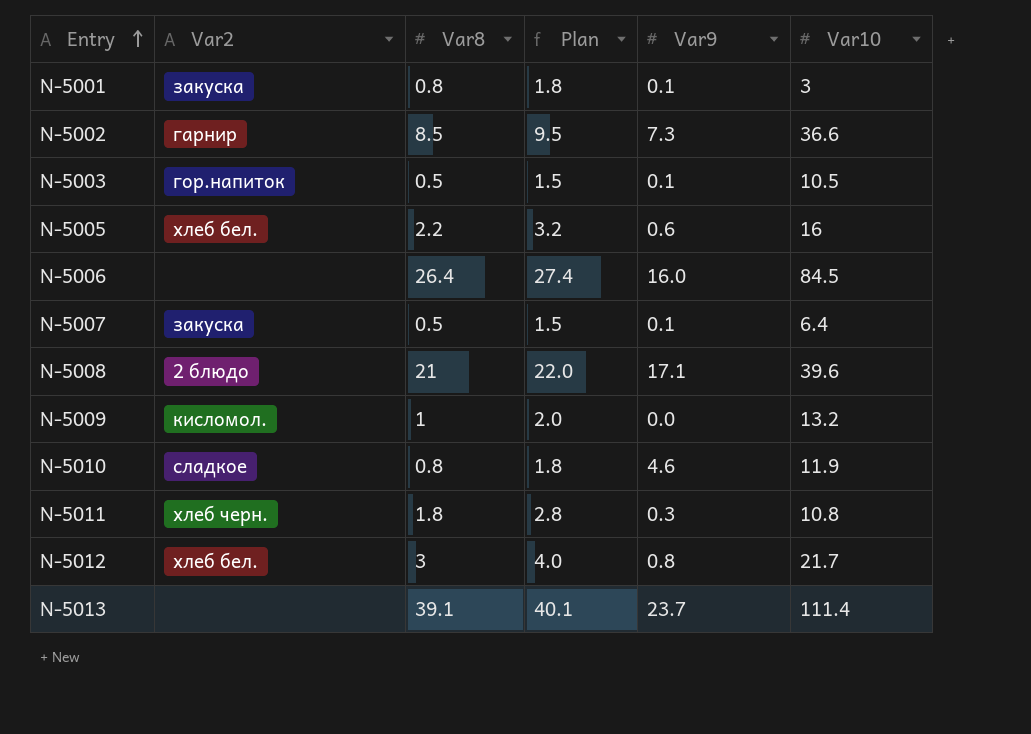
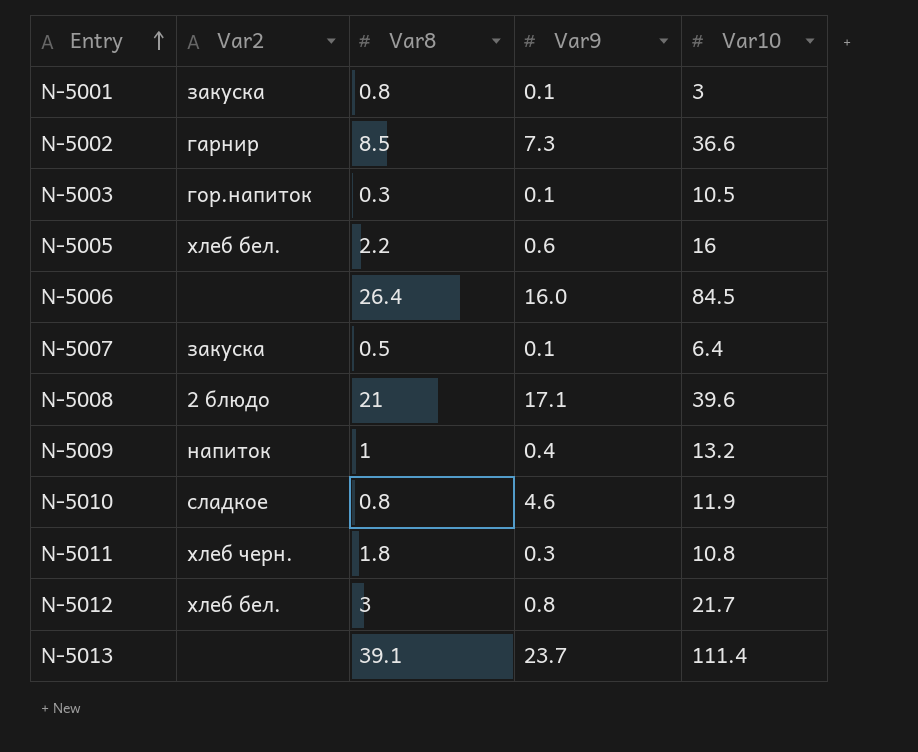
column Plan | formula: [Var8] + 1 -> none
N-5003 | Var8: 0.5 -> 0.3
N-5009 | Var2: кисломол. -> напиток
N-5009 | Var9: 0.0 -> 0.4

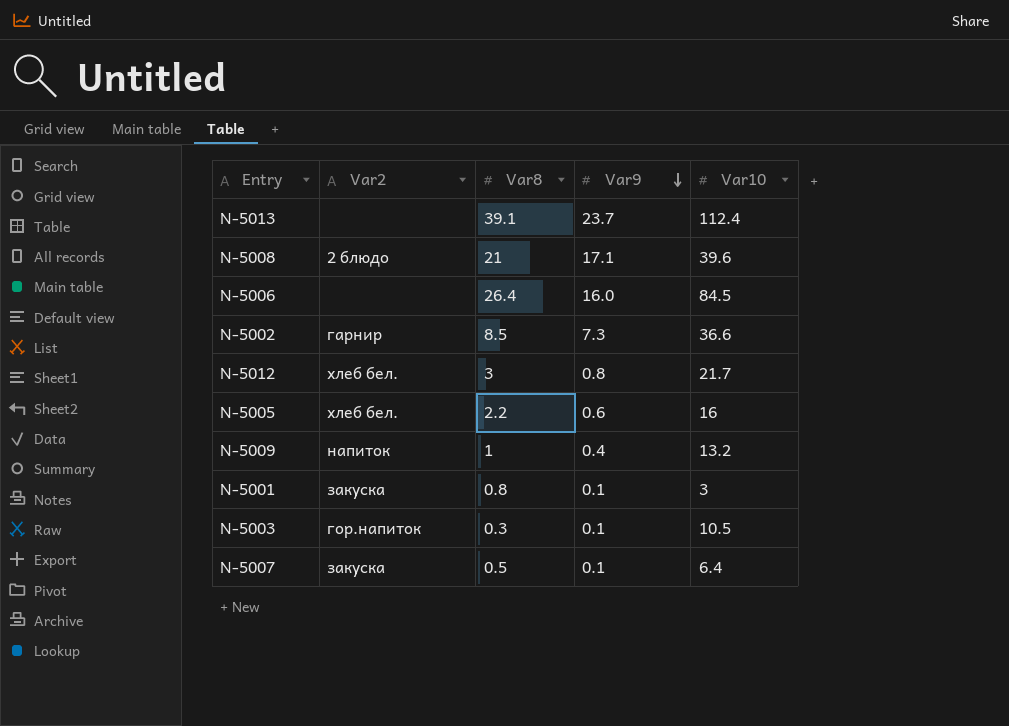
row order: Entry ascending -> Var9 descending
row N-5010: сладкое | 0.8 | 4.6 | 11.9 -> none
row N-5011: хлеб черн. | 1.8 | 0.3 | 10.8 -> none
N-5013 | Var10: 111.4 -> 112.4

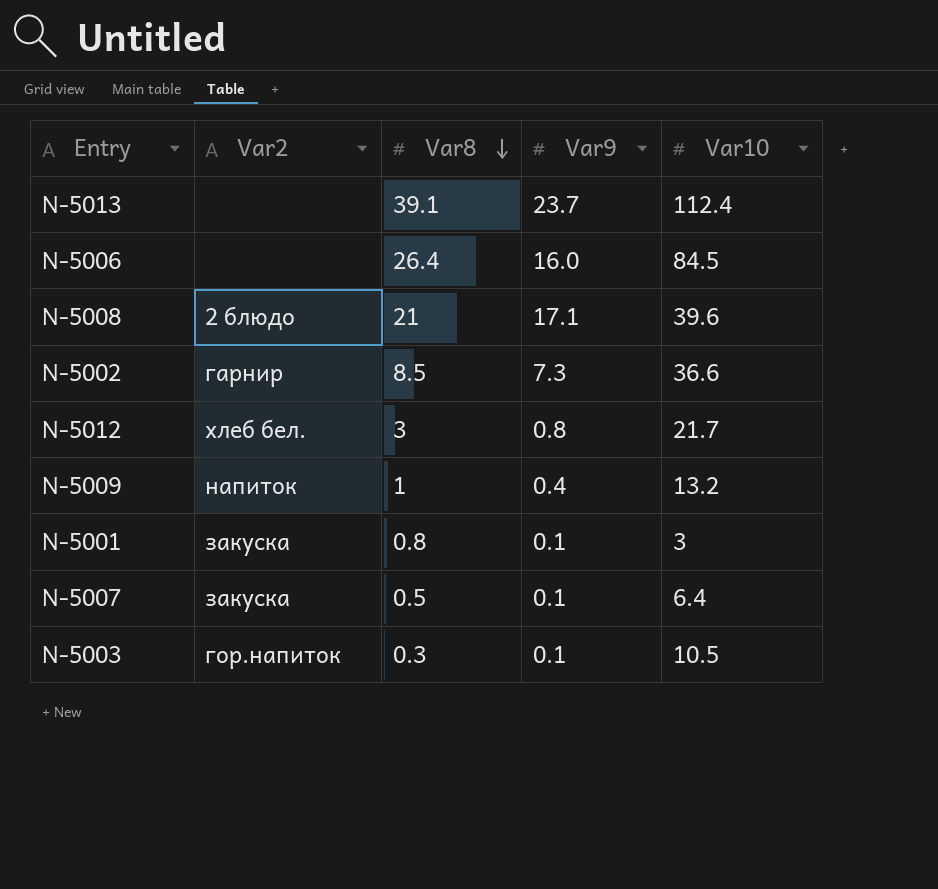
row order: Var9 descending -> Var8 descending
row N-5005: хлеб бел. | 2.2 | 0.6 | 16 -> none

